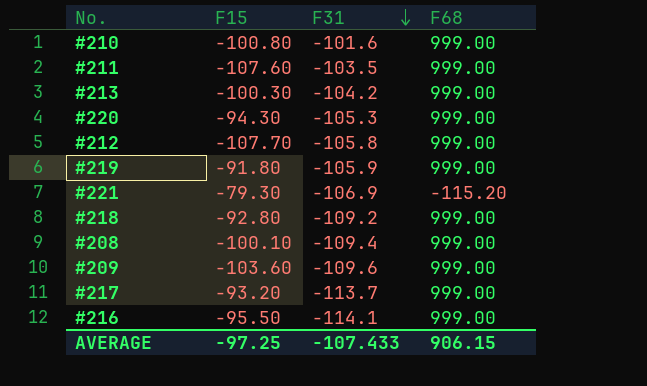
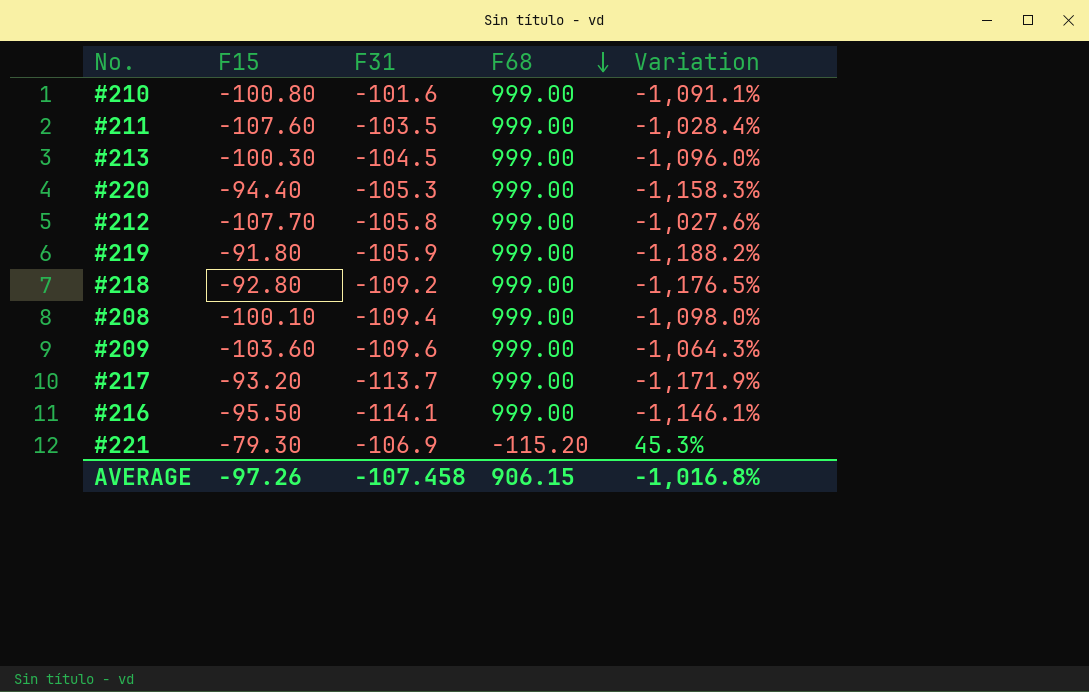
row order: F31 descending -> F68 descending
column Variation | formula: none -> ([F68] - [F15]) / [F15]
#213 | F31: -104.2 -> -104.5
#220 | F15: -94.30 -> -94.40
AVERAGE | F15: -97.25 -> -97.26
AVERAGE | F31: -107.433 -> -107.458

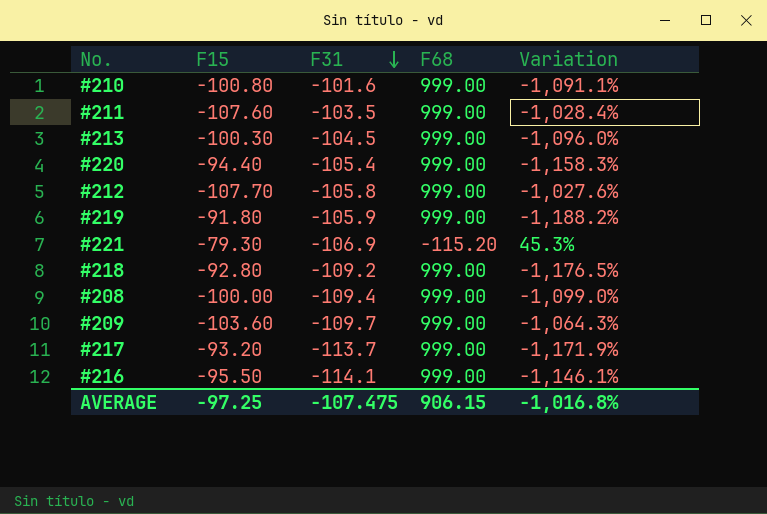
row order: F68 descending -> F31 descending
#220 | F31: -105.3 -> -105.4
#208 | F15: -100.10 -> -100.00
#208 | Variation: -1,098.0% -> -1,099.0%
#209 | F31: -109.6 -> -109.7
AVERAGE | F15: -97.26 -> -97.25
AVERAGE | F31: -107.458 -> -107.475

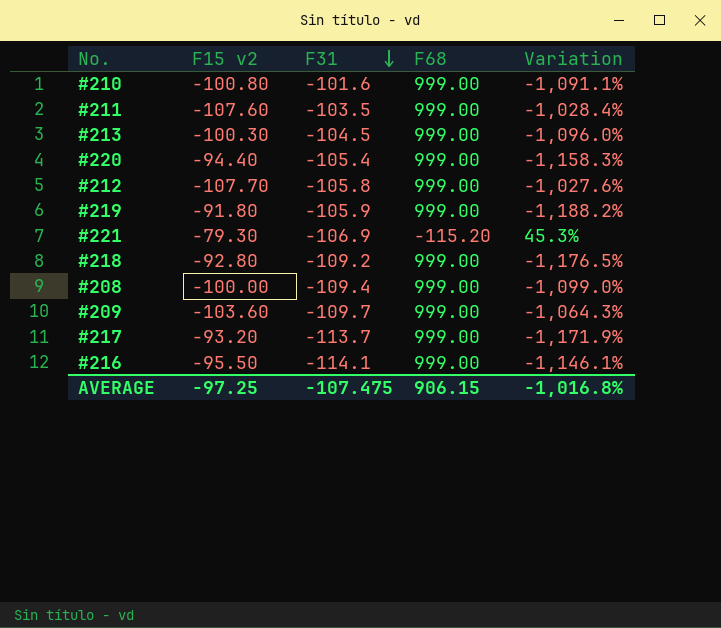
column name: F15 -> F15 v2

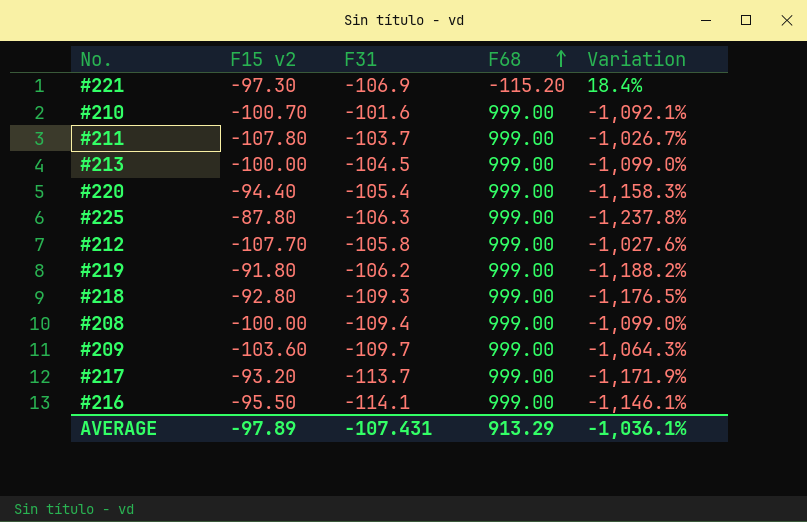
row order: F31 descending -> F68 ascending
#221 | F15 v2: -79.30 -> -97.30
#221 | Variation: 45.3% -> 18.4%
#210 | F15 v2: -100.80 -> -100.70
#210 | Variation: -1,091.1% -> -1,092.1%
#211 | F15 v2: -107.60 -> -107.80
#211 | F31: -103.5 -> -103.7
#211 | Variation: -1,028.4% -> -1,026.7%
#213 | F15 v2: -100.30 -> -100.00
#213 | Variation: -1,096.0% -> -1,099.0%
row #225: none -> -87.80 | -106.3 | 999.00 | -1,237.8%
#219 | F31: -105.9 -> -106.2
#218 | F31: -109.2 -> -109.3
AVERAGE | F15 v2: -97.25 -> -97.89
AVERAGE | F31: -107.475 -> -107.431
AVERAGE | F68: 906.15 -> 913.29
AVERAGE | Variation: -1,016.8% -> -1,036.1%

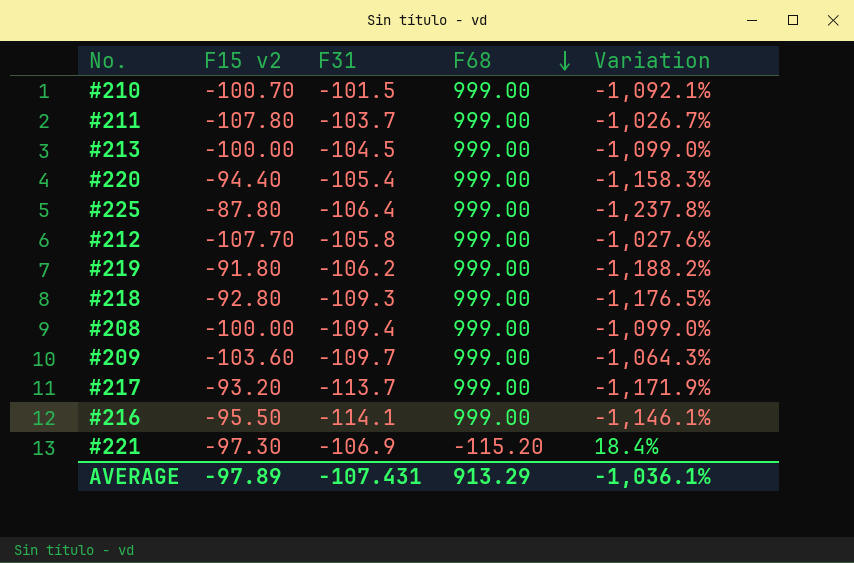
row order: F68 ascending -> F68 descending
#210 | F31: -101.6 -> -101.5
#225 | F31: -106.3 -> -106.4

